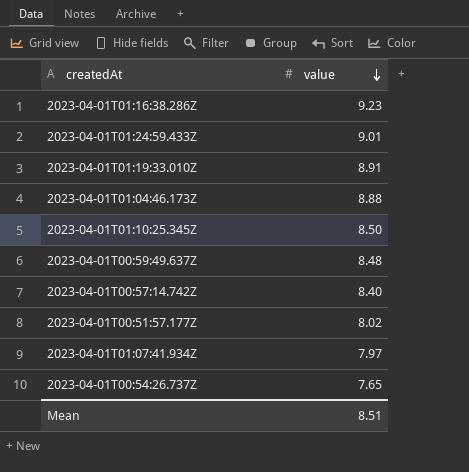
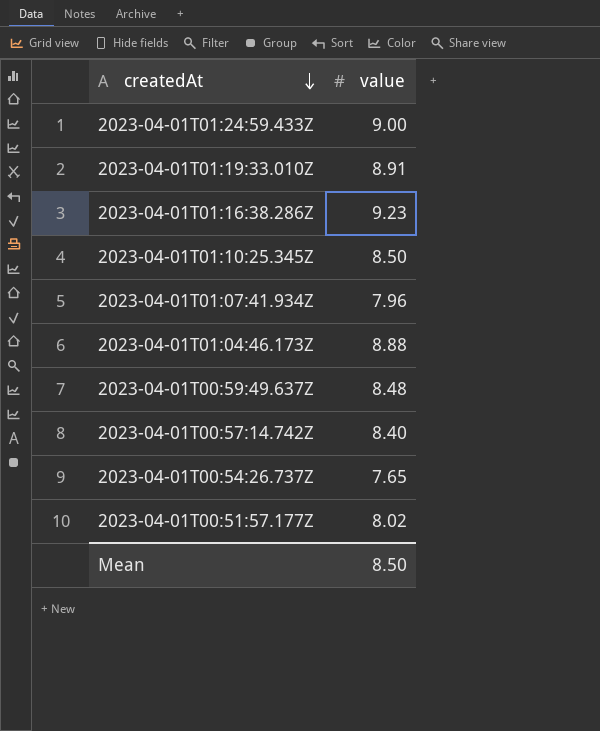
row order: value descending -> createdAt descending
2023-04-01T01:24:59.433Z | value: 9.01 -> 9.00
2023-04-01T01:07:41.934Z | value: 7.97 -> 7.96
Mean | value: 8.51 -> 8.50

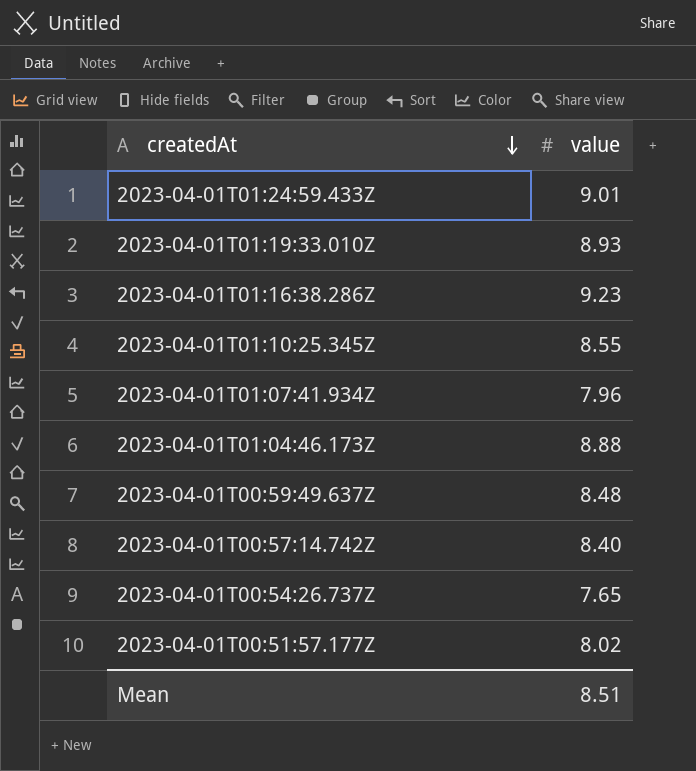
2023-04-01T01:24:59.433Z | value: 9.00 -> 9.01
2023-04-01T01:19:33.010Z | value: 8.91 -> 8.93
2023-04-01T01:10:25.345Z | value: 8.50 -> 8.55
Mean | value: 8.50 -> 8.51

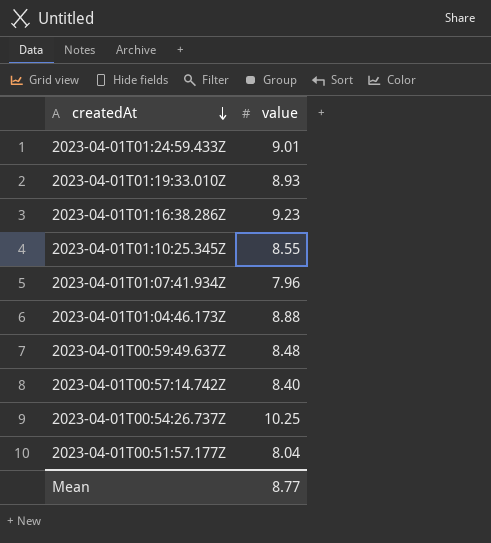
2023-04-01T00:54:26.737Z | value: 7.65 -> 10.25
2023-04-01T00:51:57.177Z | value: 8.02 -> 8.04
Mean | value: 8.51 -> 8.77

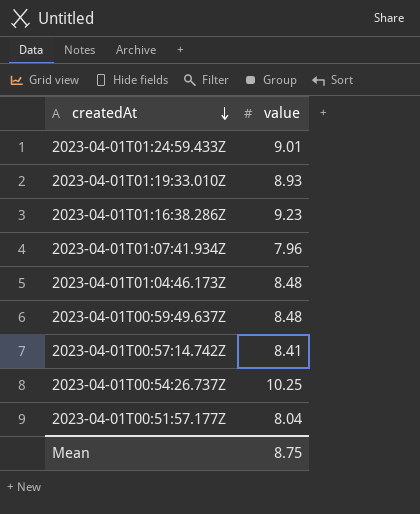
row 2023-04-01T01:10:25.345Z: 8.55 -> none
2023-04-01T01:04:46.173Z | value: 8.88 -> 8.48
2023-04-01T00:57:14.742Z | value: 8.40 -> 8.41
Mean | value: 8.77 -> 8.75

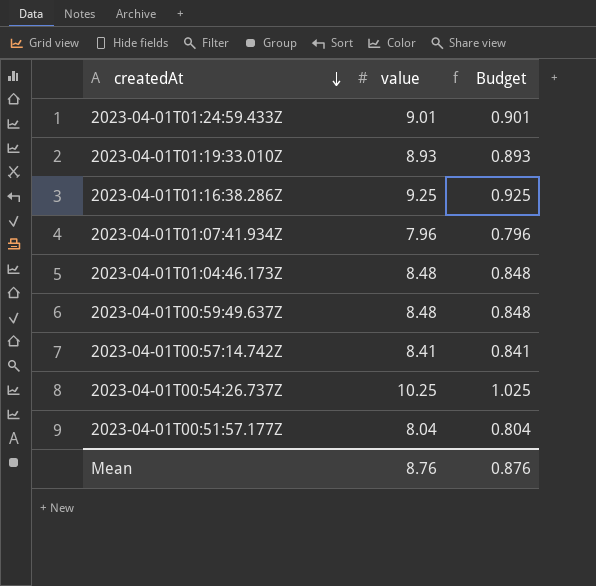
column Budget | formula: none -> [value] * 0.1
2023-04-01T01:16:38.286Z | value: 9.23 -> 9.25
Mean | value: 8.75 -> 8.76

